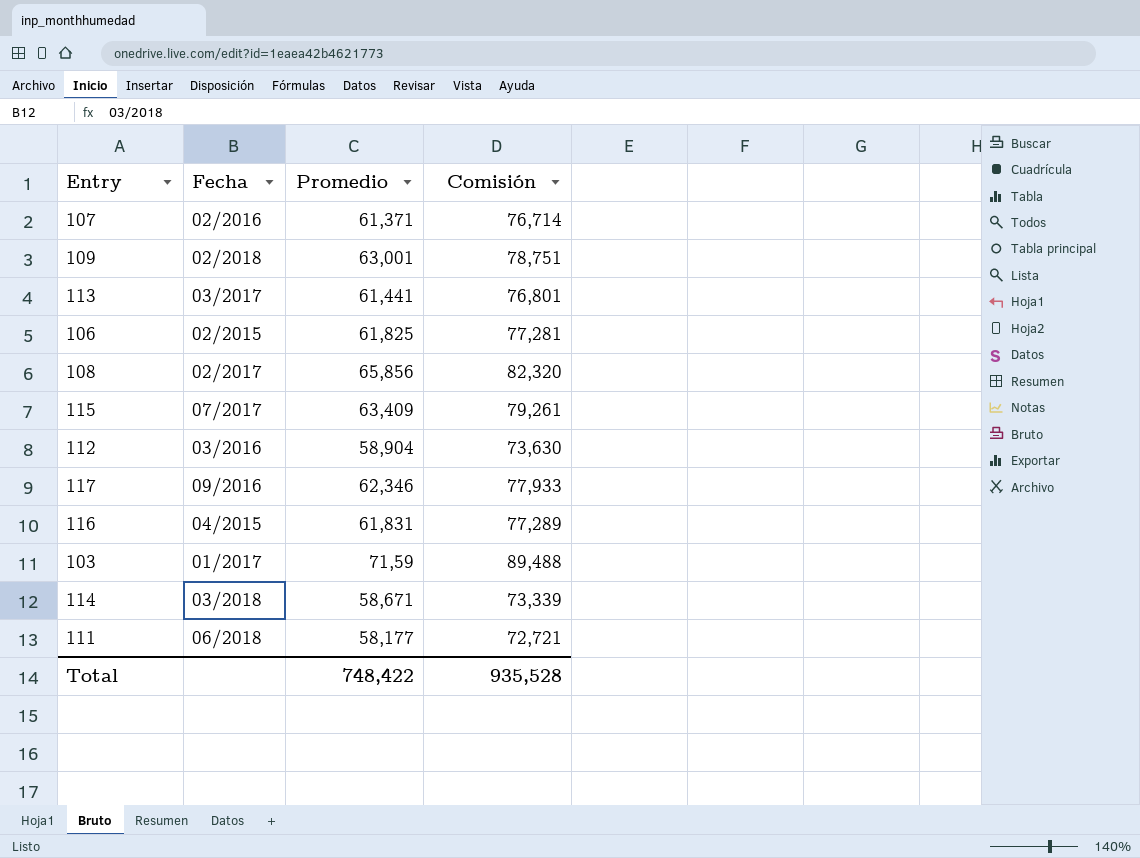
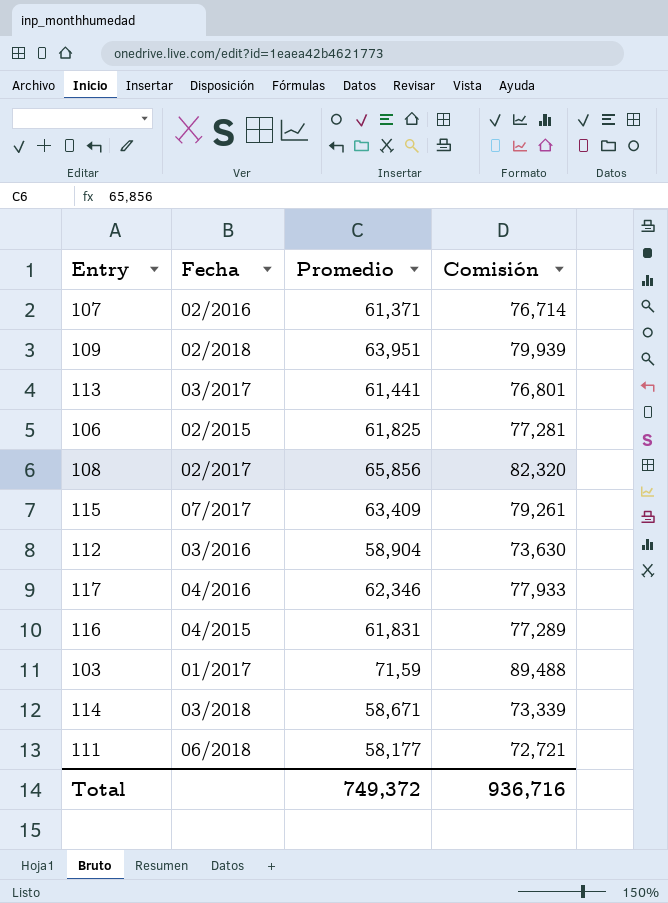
109 | Promedio: 63,001 -> 63,951
109 | Comisión: 78,751 -> 79,939
117 | Fecha: 09/2016 -> 04/2016
Total | Promedio: 748,422 -> 749,372
Total | Comisión: 935,528 -> 936,716

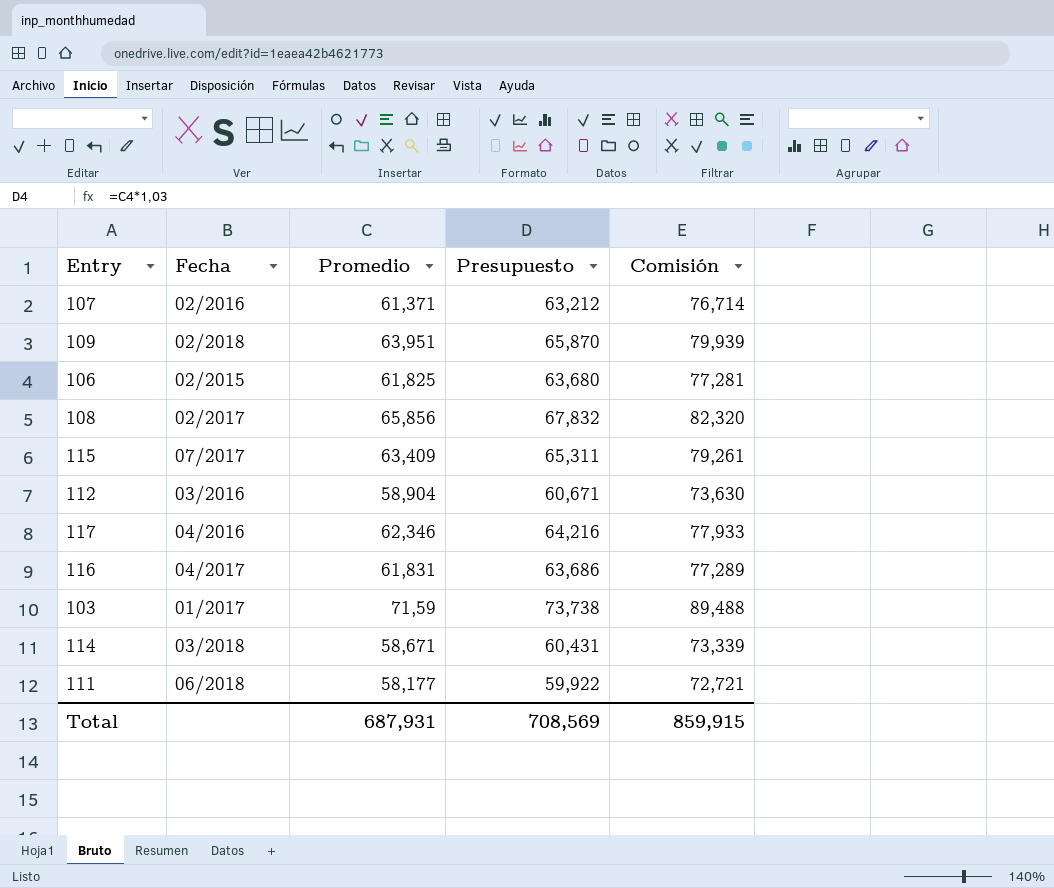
column Presupuesto | formula: none -> [Promedio] * 1,03
row 113: 03/2017 | 61,441 | 76,801 -> none
116 | Fecha: 04/2015 -> 04/2017
Total | Promedio: 749,372 -> 687,931
Total | Comisión: 936,716 -> 859,915

